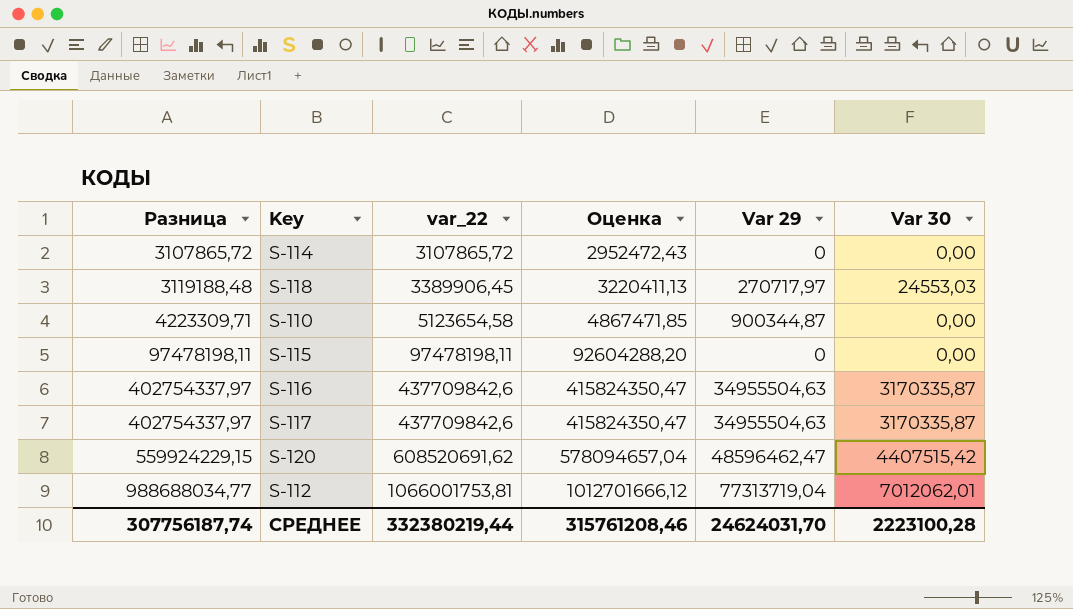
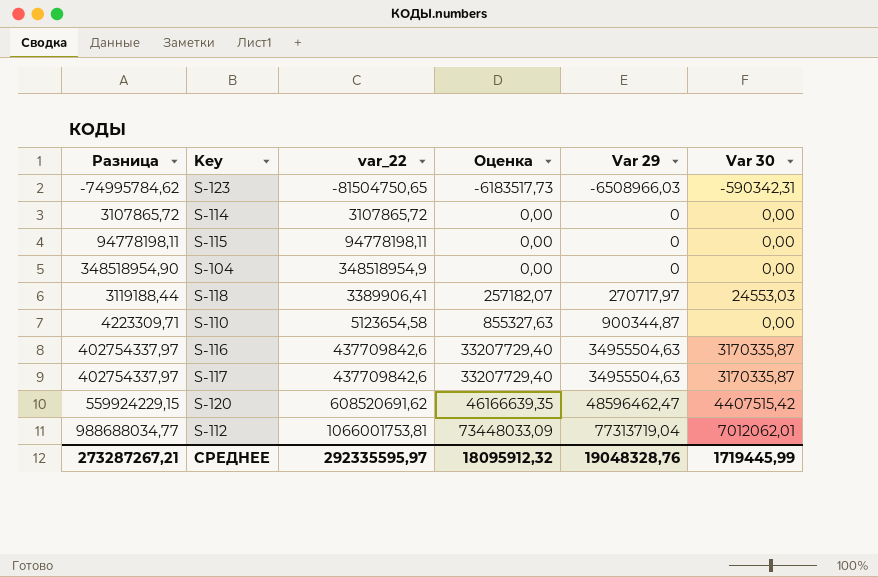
row order: Разница ascending -> Оценка ascending
column Оценка | formula: [var_22] * 0,95 -> [Var 29] * 0,95
row S-123: none -> -74995784,62 | -81504750,65 | -6183517,73 | -6508966,03 | -590342,31
S-115 | Разница: 97478198,11 -> 94778198,11
S-115 | var_22: 97478198,11 -> 94778198,11
row S-104: none -> 348518954,90 | 348518954,9 | 0,00 | 0 | 0,00
S-118 | Разница: 3119188,48 -> 3119188,44
S-118 | var_22: 3389906,45 -> 3389906,41
СРЕДНЕЕ | Разница: 307756187,74 -> 273287267,21
СРЕДНЕЕ | var_22: 332380219,44 -> 292335595,97
СРЕДНЕЕ | Оценка: 315761208,46 -> 18095912,32
СРЕДНЕЕ | Var 29: 24624031,70 -> 19048328,76
СРЕДНЕЕ | Var 30: 2223100,28 -> 1719445,99

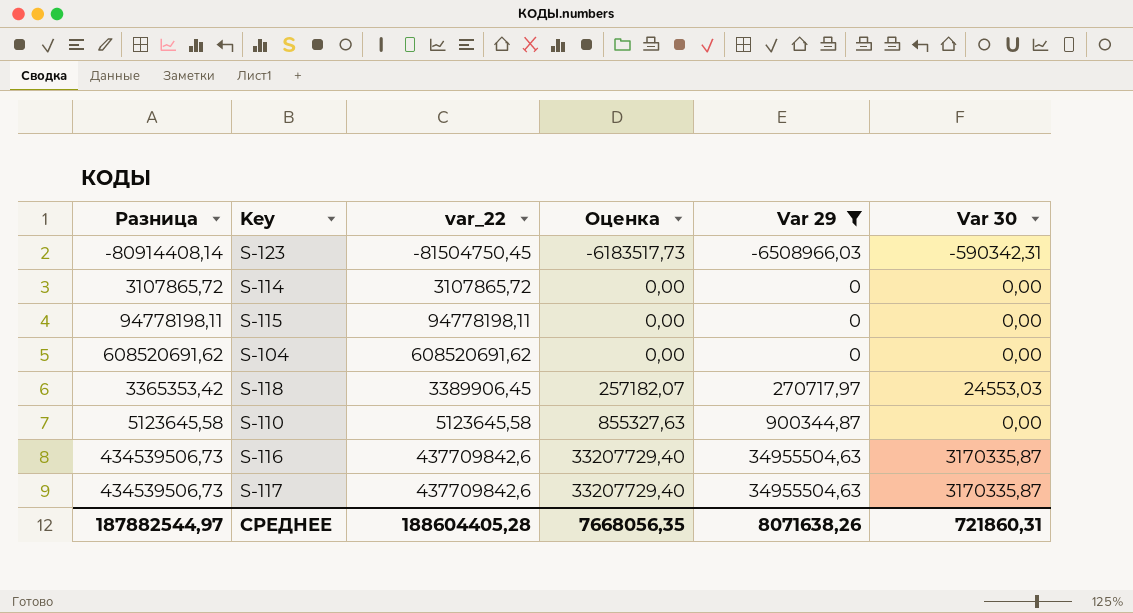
filter: none -> Var 29 <= 34955504,63
column Разница | formula: [var_22] - [Var 29] -> [var_22] - [Var 30]
S-123 | var_22: -81504750,65 -> -81504750,45
S-104 | var_22: 348518954,9 -> 608520691,62
S-118 | var_22: 3389906,41 -> 3389906,45
S-110 | var_22: 5123654,58 -> 5123645,58
СРЕДНЕЕ | Разница: 273287267,21 -> 187882544,97
СРЕДНЕЕ | var_22: 292335595,97 -> 188604405,28
СРЕДНЕЕ | Оценка: 18095912,32 -> 7668056,35
СРЕДНЕЕ | Var 29: 19048328,76 -> 8071638,26
СРЕДНЕЕ | Var 30: 1719445,99 -> 721860,31

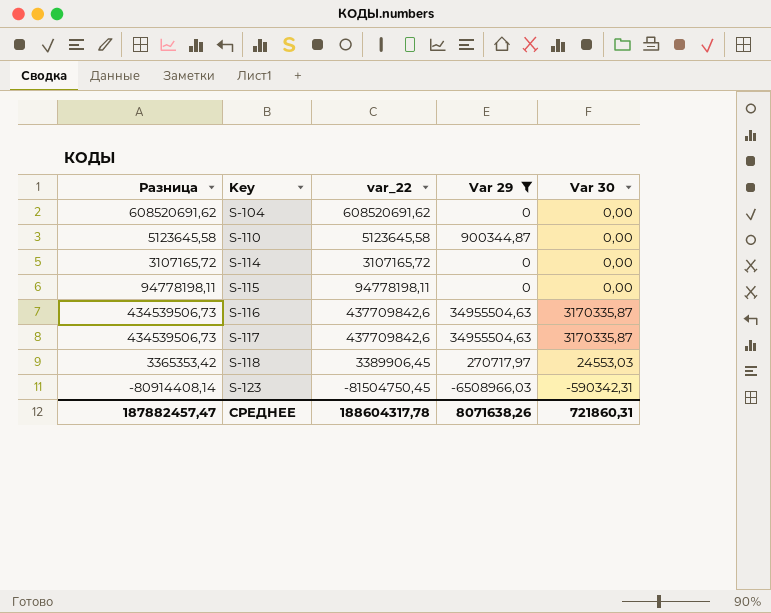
row order: Оценка ascending -> Key ascending
column Оценка | formula: [Var 29] * 0,95 -> none
S-114 | Разница: 3107865,72 -> 3107165,72
S-114 | var_22: 3107865,72 -> 3107165,72
СРЕДНЕЕ | Разница: 187882544,97 -> 187882457,47
СРЕДНЕЕ | var_22: 188604405,28 -> 188604317,78

